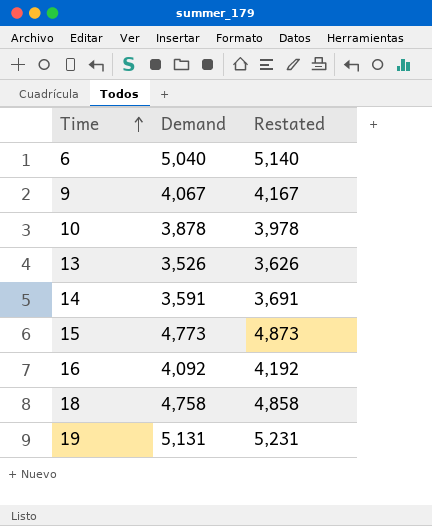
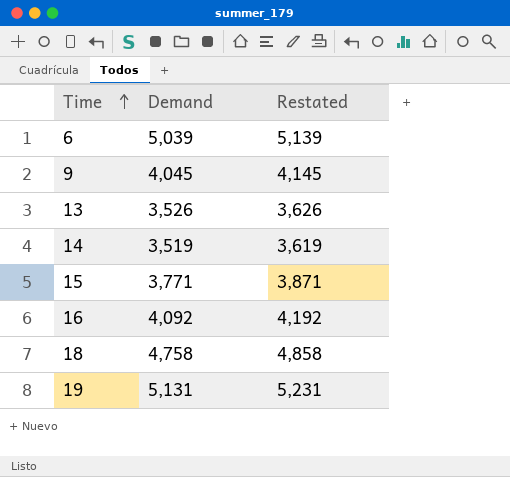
row 10: 3,878 | 3,978 -> none
6 | Demand: 5,040 -> 5,039
6 | Restated: 5,140 -> 5,139
9 | Demand: 4,067 -> 4,045
9 | Restated: 4,167 -> 4,145
14 | Demand: 3,591 -> 3,519
14 | Restated: 3,691 -> 3,619
15 | Demand: 4,773 -> 3,771
15 | Restated: 4,873 -> 3,871

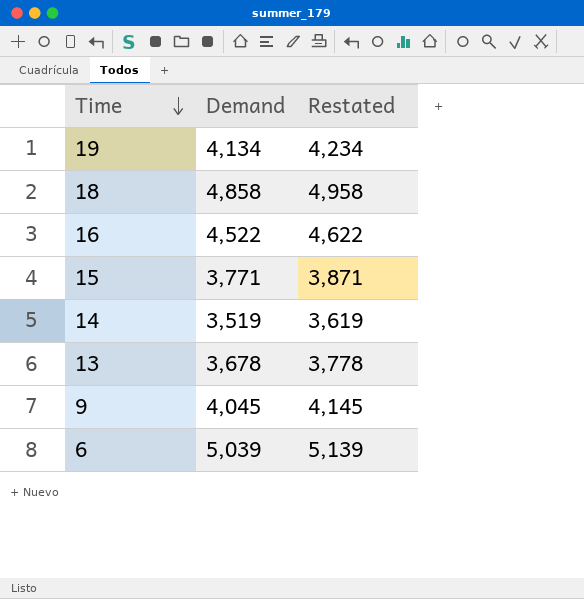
row order: Time ascending -> Time descending
19 | Demand: 5,131 -> 4,134
19 | Restated: 5,231 -> 4,234
18 | Demand: 4,758 -> 4,858
18 | Restated: 4,858 -> 4,958
16 | Demand: 4,092 -> 4,522
16 | Restated: 4,192 -> 4,622
13 | Demand: 3,526 -> 3,678
13 | Restated: 3,626 -> 3,778

